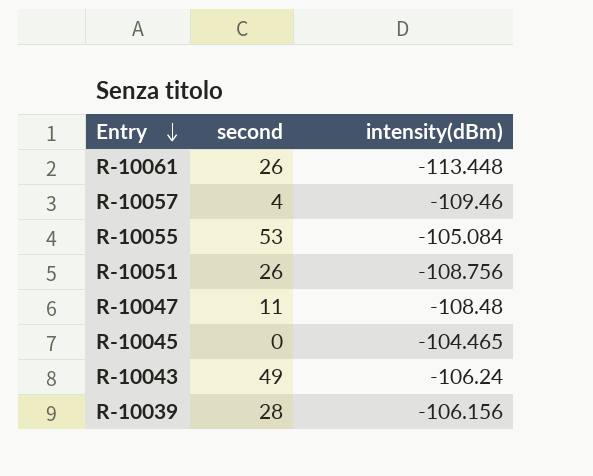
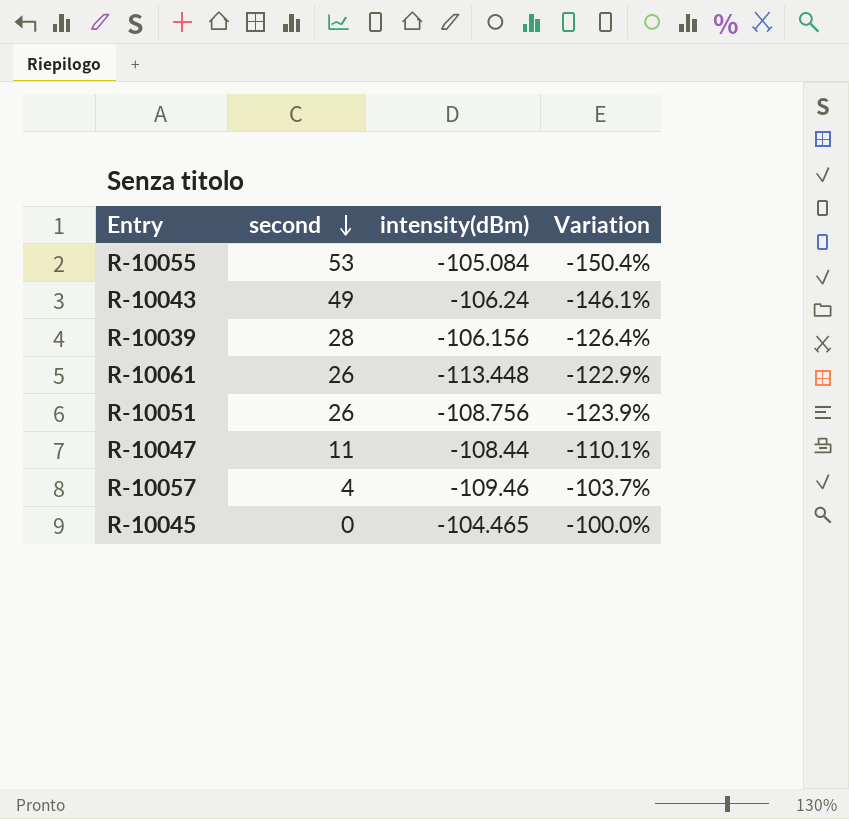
row order: Entry descending -> second descending
column Variation | formula: none -> ([second] - [intensity(dBm)]) / [intensity(dBm)]
R-10047 | intensity(dBm): -108.48 -> -108.44

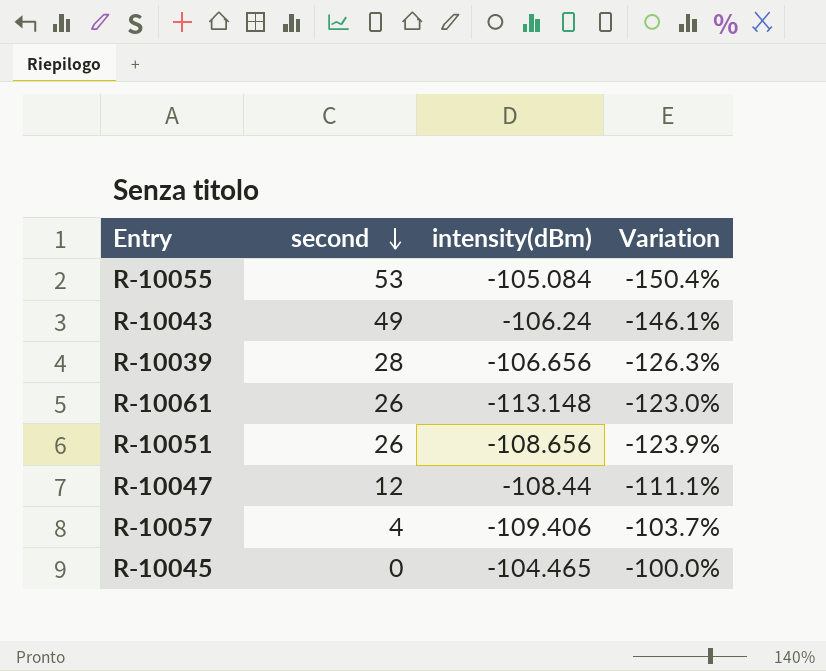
R-10039 | intensity(dBm): -106.156 -> -106.656
R-10039 | Variation: -126.4% -> -126.3%
R-10061 | intensity(dBm): -113.448 -> -113.148
R-10061 | Variation: -122.9% -> -123.0%
R-10051 | intensity(dBm): -108.756 -> -108.656
R-10047 | second: 11 -> 12
R-10047 | Variation: -110.1% -> -111.1%
R-10057 | intensity(dBm): -109.46 -> -109.406

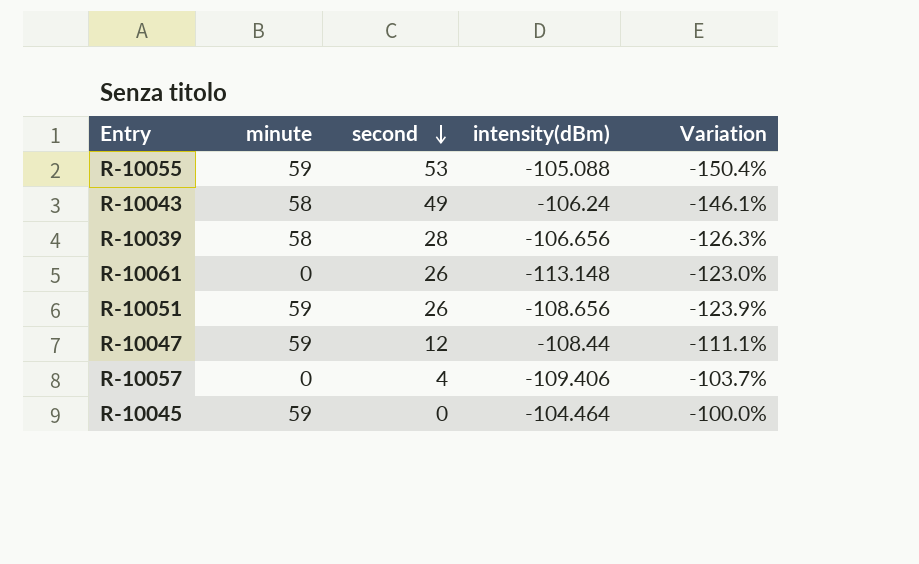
column minute | position: none -> 2
R-10055 | intensity(dBm): -105.084 -> -105.088
R-10045 | intensity(dBm): -104.465 -> -104.464

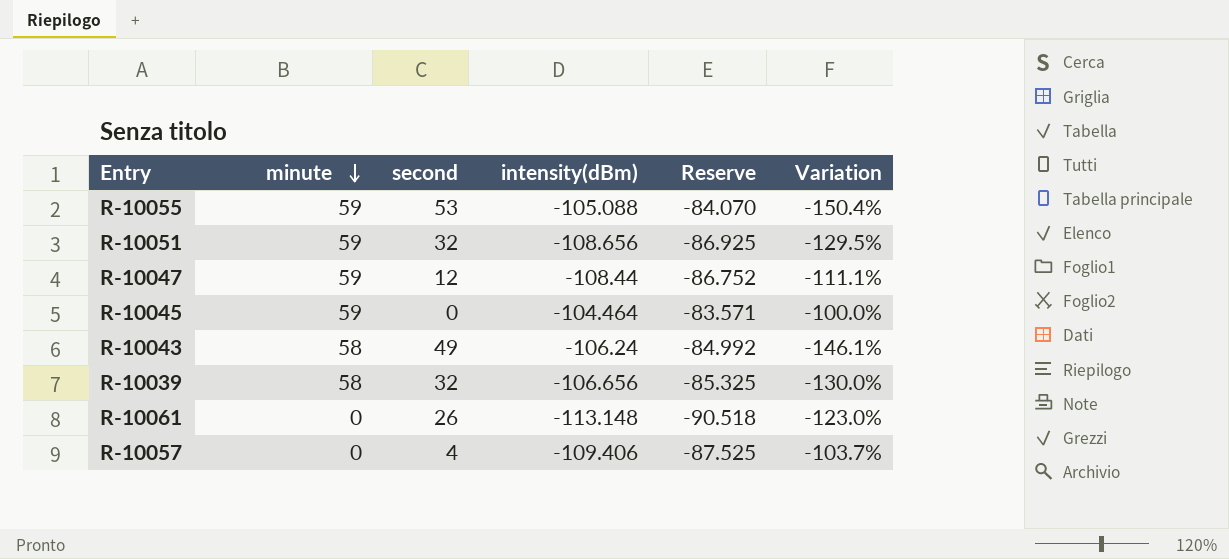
row order: second descending -> minute descending
column Reserve | formula: none -> [intensity(dBm)] * 0.8
R-10051 | second: 26 -> 32
R-10051 | Variation: -123.9% -> -129.5%
R-10039 | second: 28 -> 32
R-10039 | Variation: -126.3% -> -130.0%

